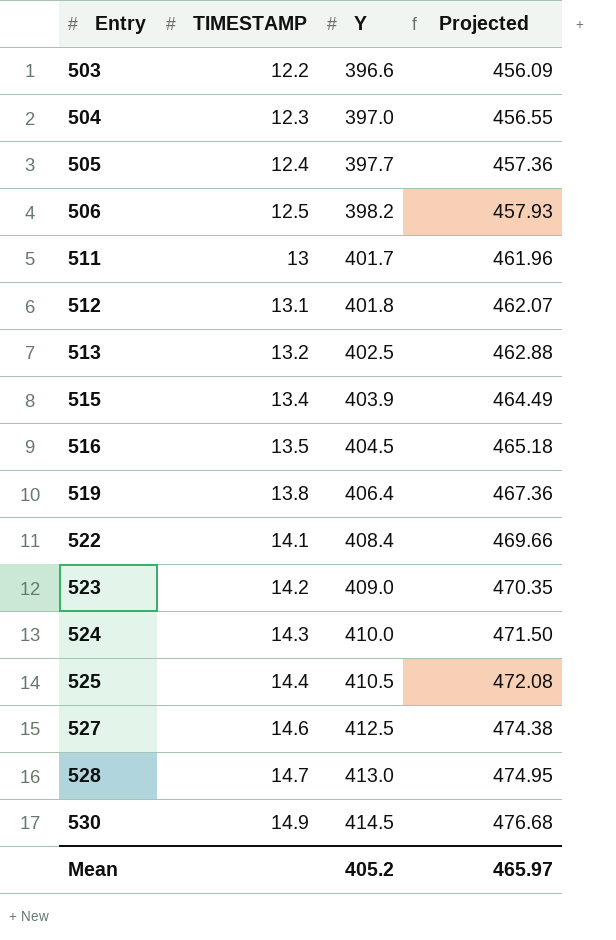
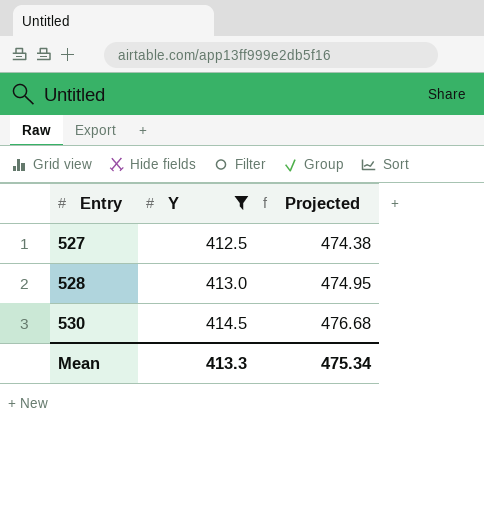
filter: none -> Y >= 412.5
column TIMESTAMP | position: 2 -> none
Mean | Y: 405.2 -> 413.3
Mean | Projected: 465.97 -> 475.34

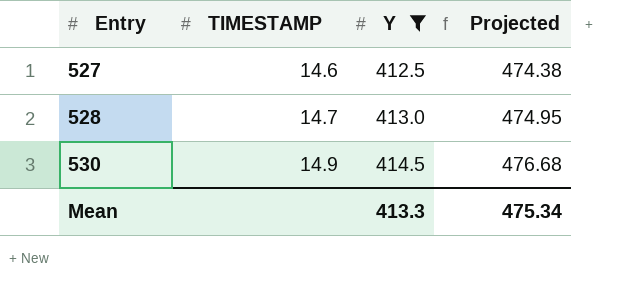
column TIMESTAMP | position: none -> 2

